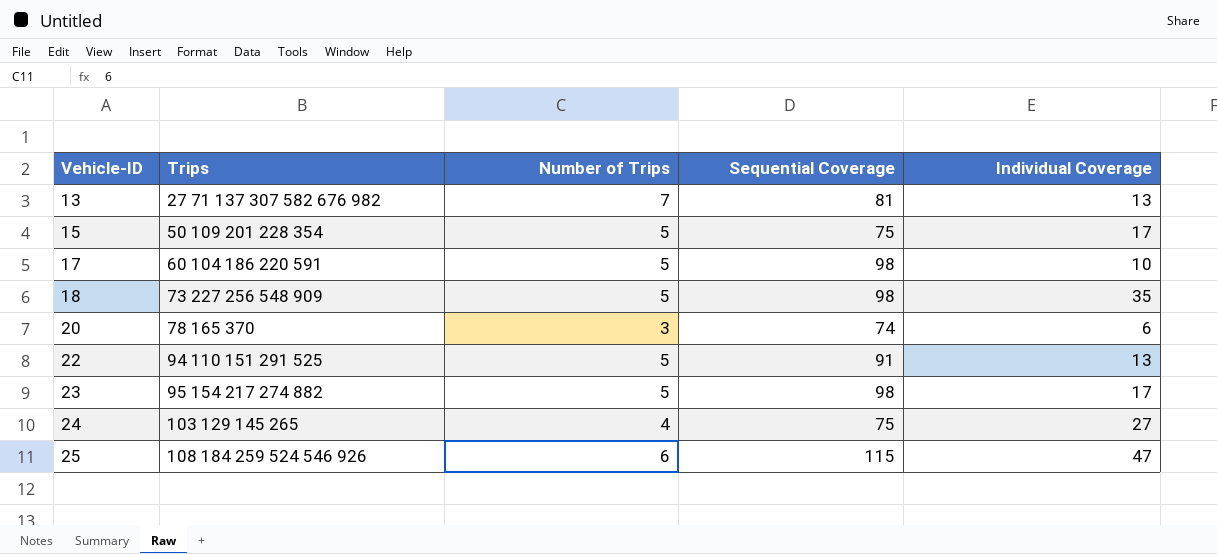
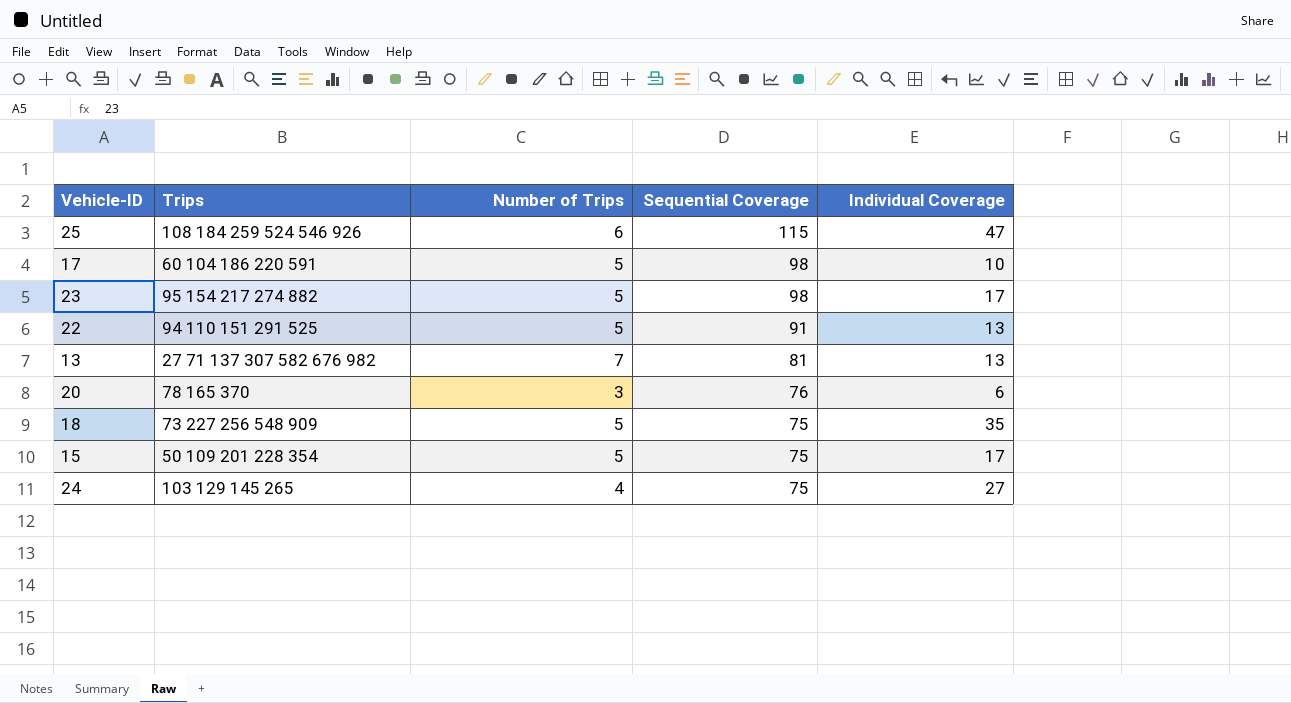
row order: Vehicle-ID ascending -> Sequential Coverage descending
20 | Sequential Coverage: 74 -> 76
18 | Sequential Coverage: 98 -> 75

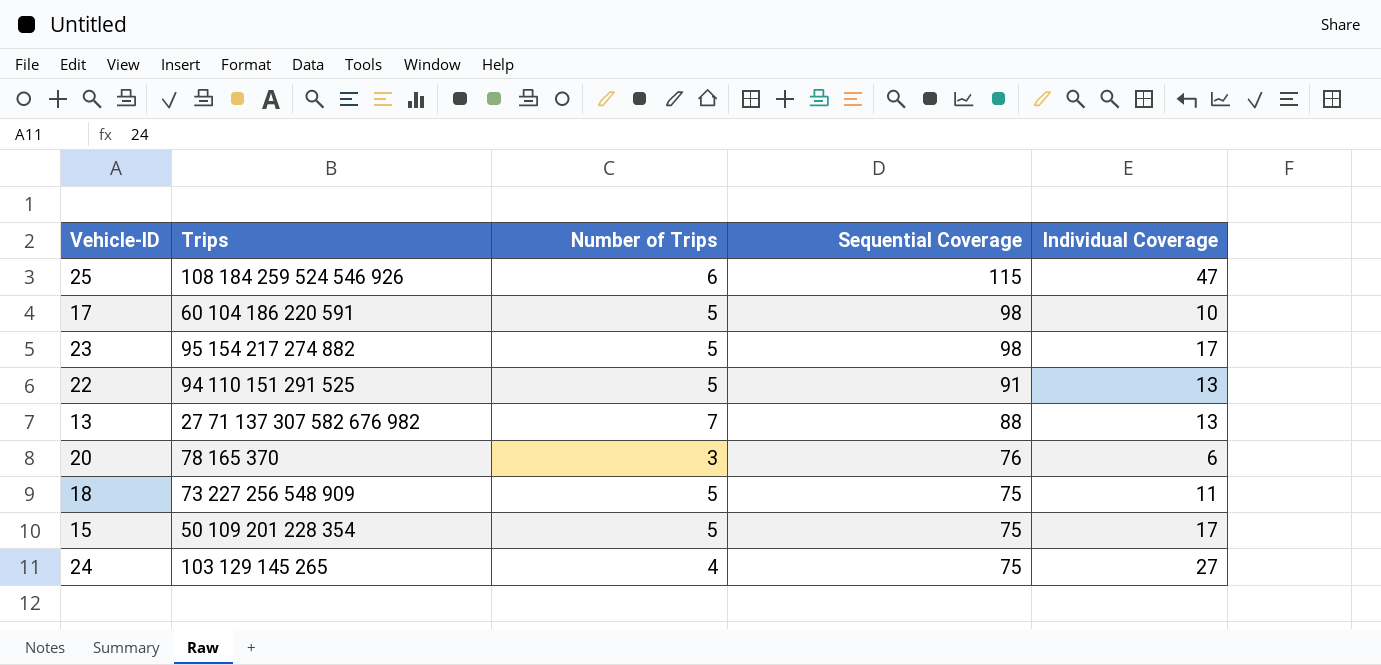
13 | Sequential Coverage: 81 -> 88
18 | Individual Coverage: 35 -> 11

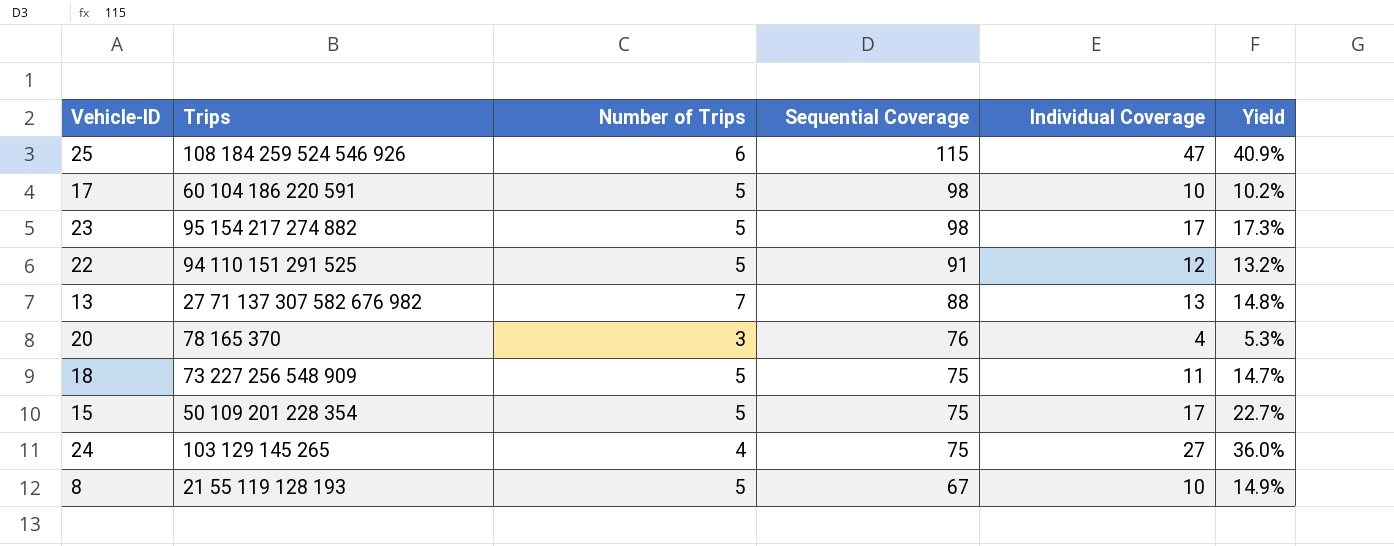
column Yield | formula: none -> [Individual Coverage] / [Sequential Coverage]
22 | Individual Coverage: 13 -> 12
20 | Individual Coverage: 6 -> 4
row 8: none -> 21 55 119 128 193 | 5 | 67 | 10 | 14.9%

